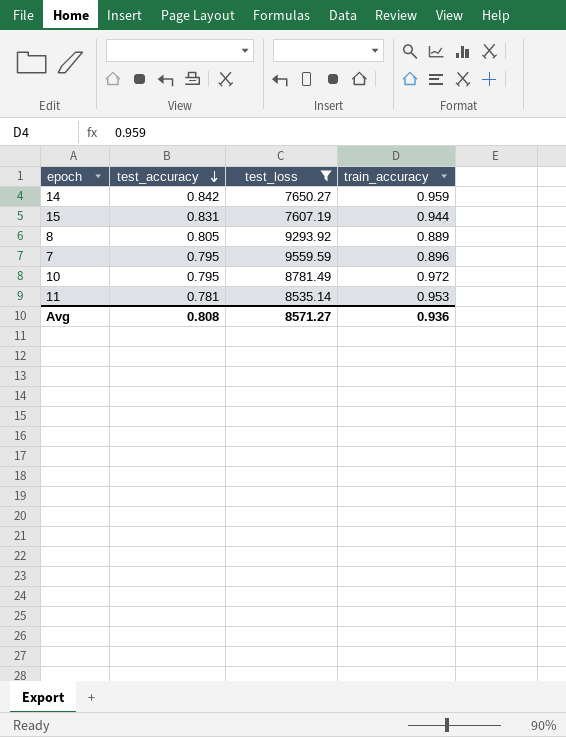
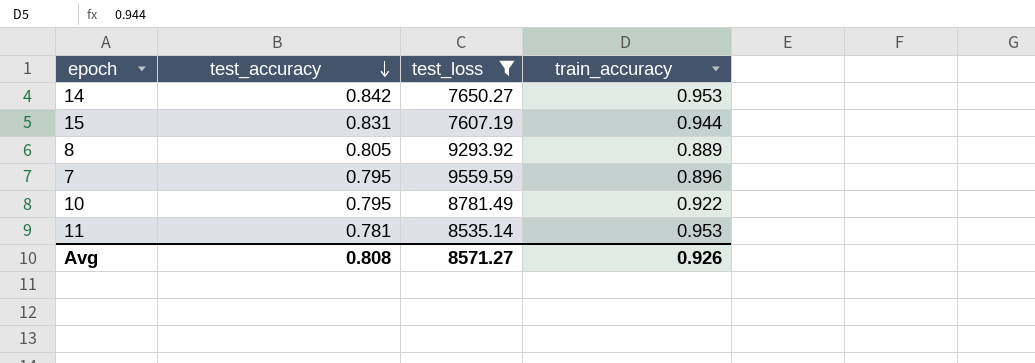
14 | train_accuracy: 0.959 -> 0.953
10 | train_accuracy: 0.972 -> 0.922
Avg | train_accuracy: 0.936 -> 0.926

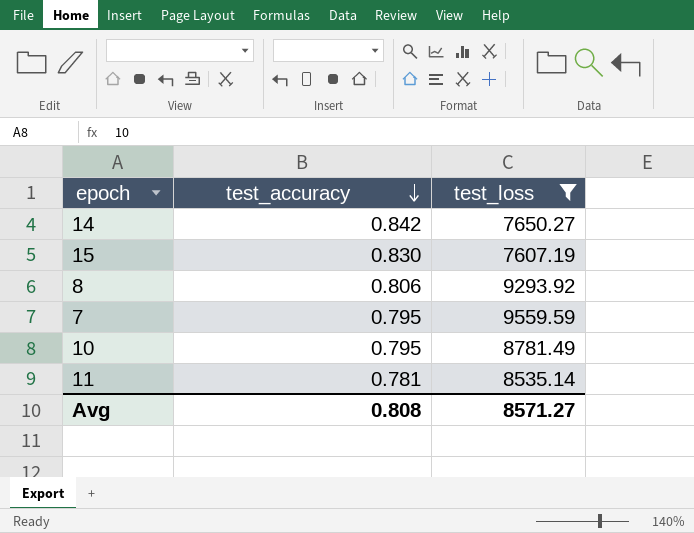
column train_accuracy | position: 4 -> none
15 | test_accuracy: 0.831 -> 0.830
8 | test_accuracy: 0.805 -> 0.806

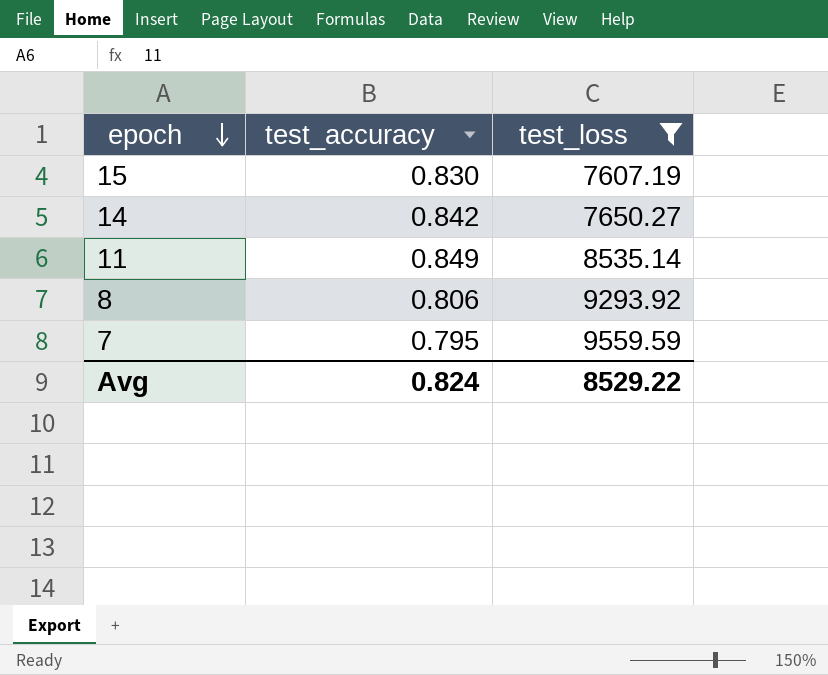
row order: test_accuracy descending -> epoch descending
row 10: 0.795 | 8781.49 -> none
11 | test_accuracy: 0.781 -> 0.849
Avg | test_accuracy: 0.808 -> 0.824
Avg | test_loss: 8571.27 -> 8529.22

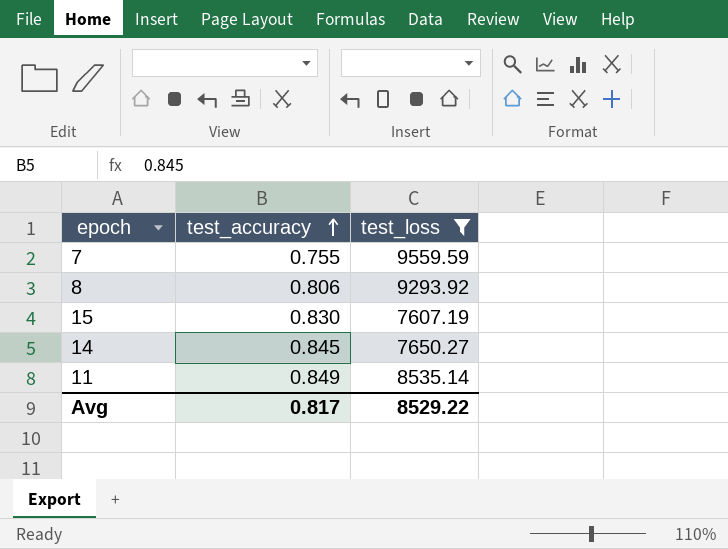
row order: epoch descending -> test_accuracy ascending
7 | test_accuracy: 0.795 -> 0.755
14 | test_accuracy: 0.842 -> 0.845
Avg | test_accuracy: 0.824 -> 0.817

